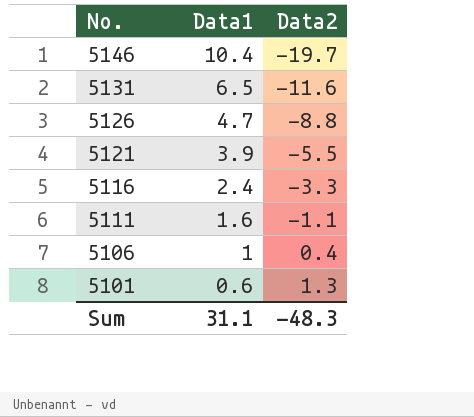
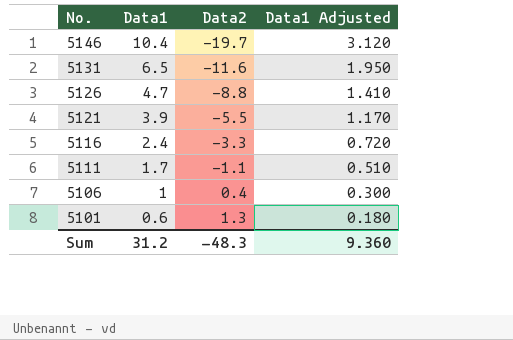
column Data1 Adjusted | formula: none -> [Data1] * 0.3
5111 | Data1: 1.6 -> 1.7
Sum | Data1: 31.1 -> 31.2

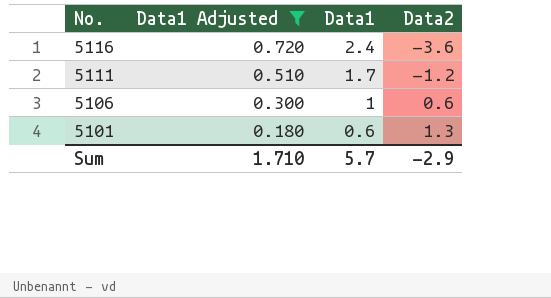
filter: none -> Data1 Adjusted <= 0.720
column Data1 Adjusted | position: 4 -> 2
5116 | Data2: -3.3 -> -3.6
5111 | Data2: -1.1 -> -1.2
5106 | Data2: 0.4 -> 0.6
Sum | Data1 Adjusted: 9.360 -> 1.710
Sum | Data1: 31.2 -> 5.7
Sum | Data2: -48.3 -> -2.9

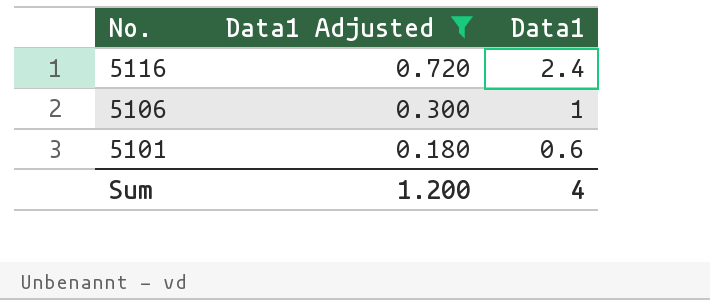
column Data2 | position: 4 -> none
row 5111: 0.510 | 1.7 | -1.2 -> none
Sum | Data1 Adjusted: 1.710 -> 1.200
Sum | Data1: 5.7 -> 4

